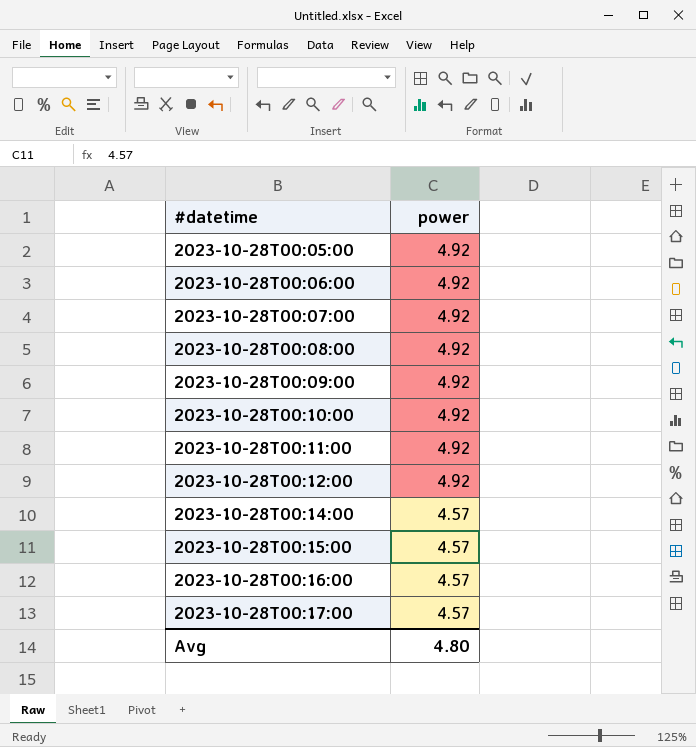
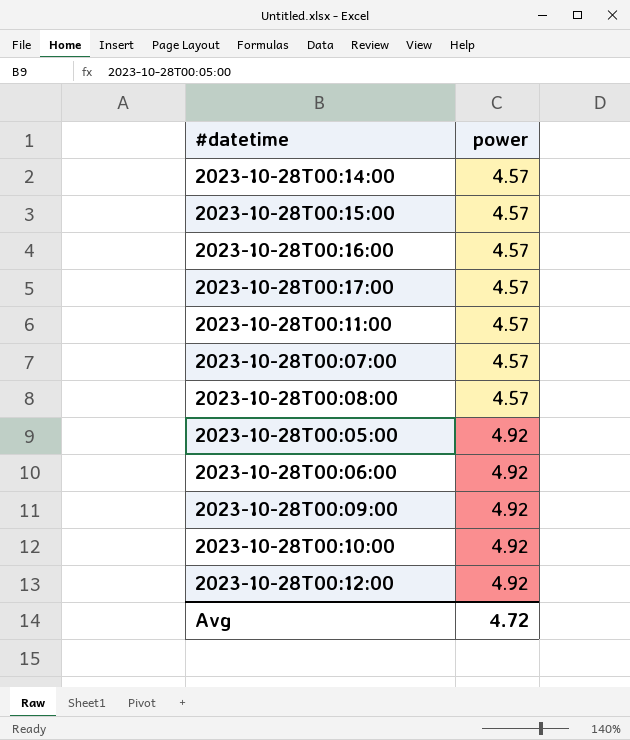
row order: #datetime ascending -> power ascending
2023-10-28T00:11:00 | power: 4.92 -> 4.57
2023-10-28T00:07:00 | power: 4.92 -> 4.57
2023-10-28T00:08:00 | power: 4.92 -> 4.57
Avg | power: 4.80 -> 4.72

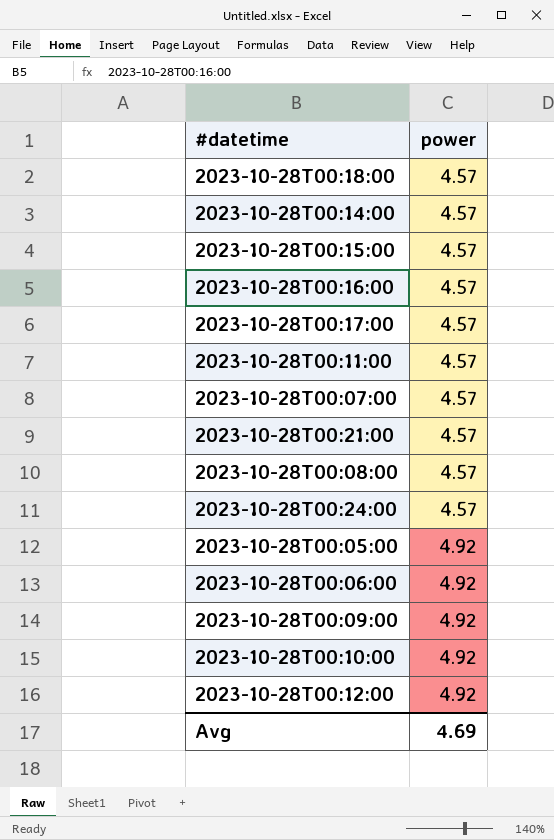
row 2023-10-28T00:18:00: none -> 4.57
row 2023-10-28T00:21:00: none -> 4.57
row 2023-10-28T00:24:00: none -> 4.57
Avg | power: 4.72 -> 4.69

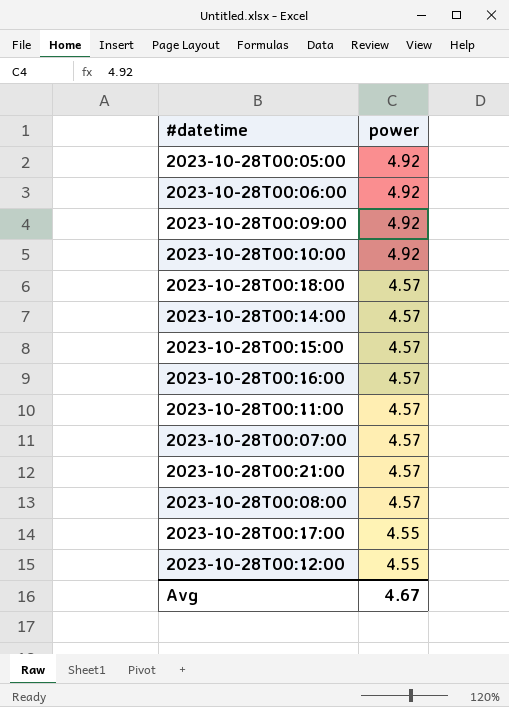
row order: power ascending -> power descending
row 2023-10-28T00:24:00: 4.57 -> none
2023-10-28T00:17:00 | power: 4.57 -> 4.55
2023-10-28T00:12:00 | power: 4.92 -> 4.55
Avg | power: 4.69 -> 4.67

